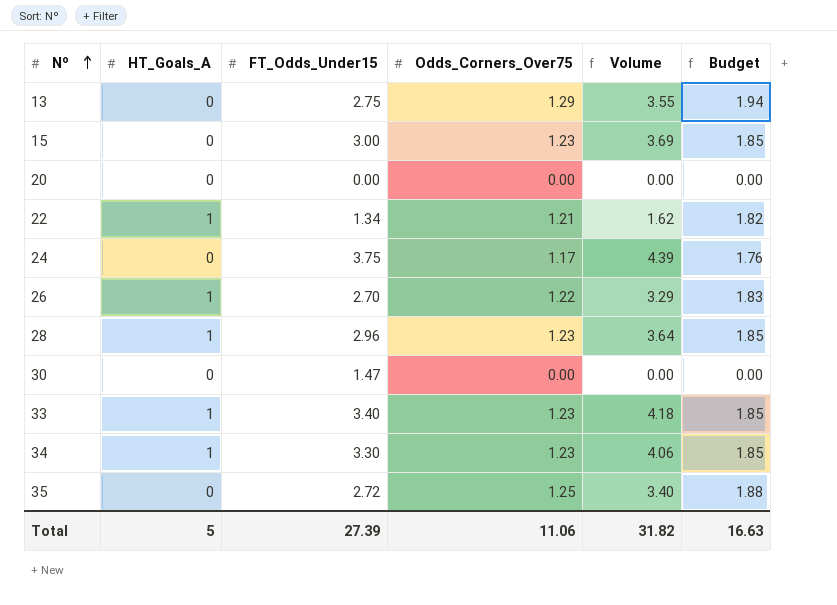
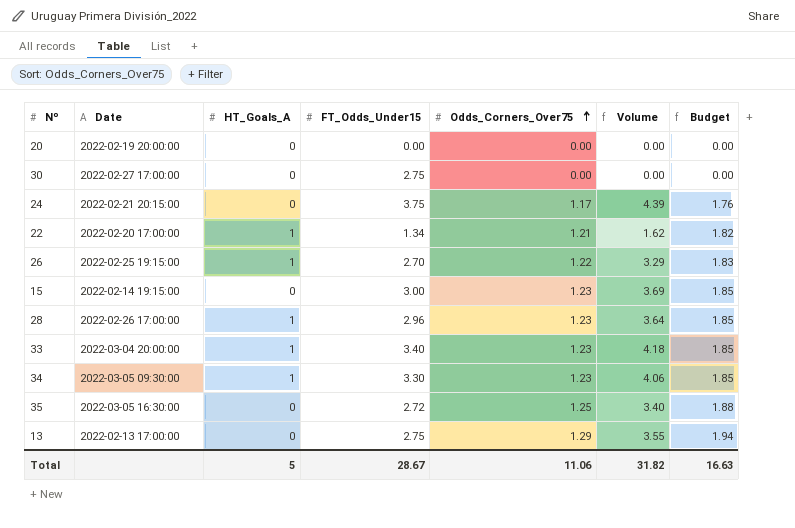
row order: Nº ascending -> Odds_Corners_Over75 ascending
column Date | position: none -> 2
30 | FT_Odds_Under15: 1.47 -> 2.75
Total | FT_Odds_Under15: 27.39 -> 28.67

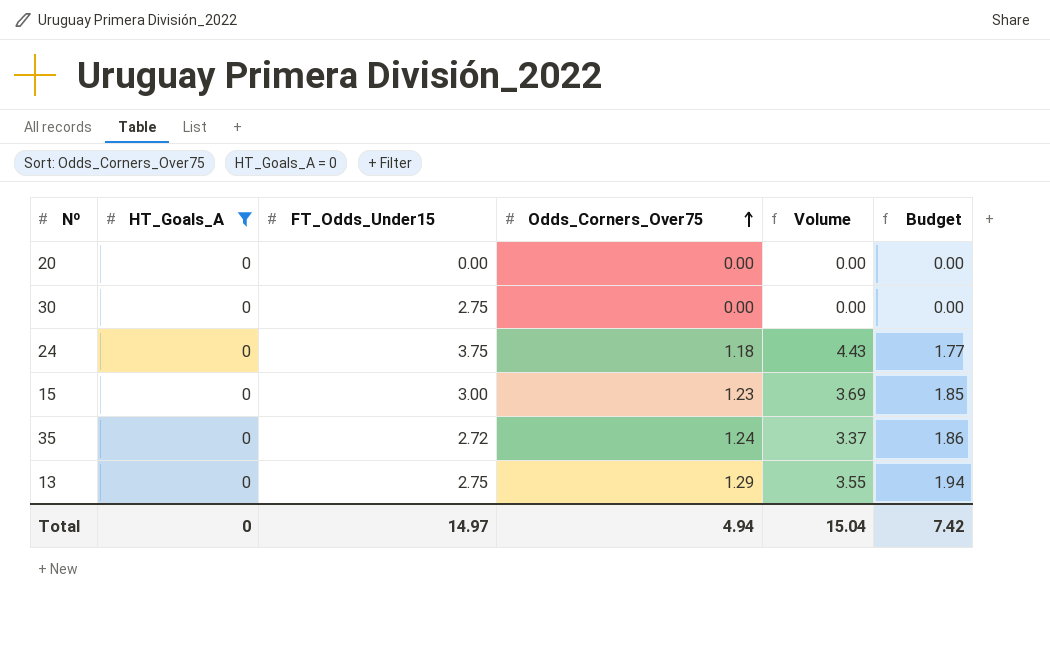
filter: none -> HT_Goals_A = 0
column Date | position: 2 -> none
24 | Odds_Corners_Over75: 1.17 -> 1.18
24 | Volume: 4.39 -> 4.43
24 | Budget: 1.76 -> 1.77
35 | Odds_Corners_Over75: 1.25 -> 1.24
35 | Volume: 3.40 -> 3.37
35 | Budget: 1.88 -> 1.86
Total | HT_Goals_A: 5 -> 0
Total | FT_Odds_Under15: 28.67 -> 14.97
Total | Odds_Corners_Over75: 11.06 -> 4.94
Total | Volume: 31.82 -> 15.04
Total | Budget: 16.63 -> 7.42

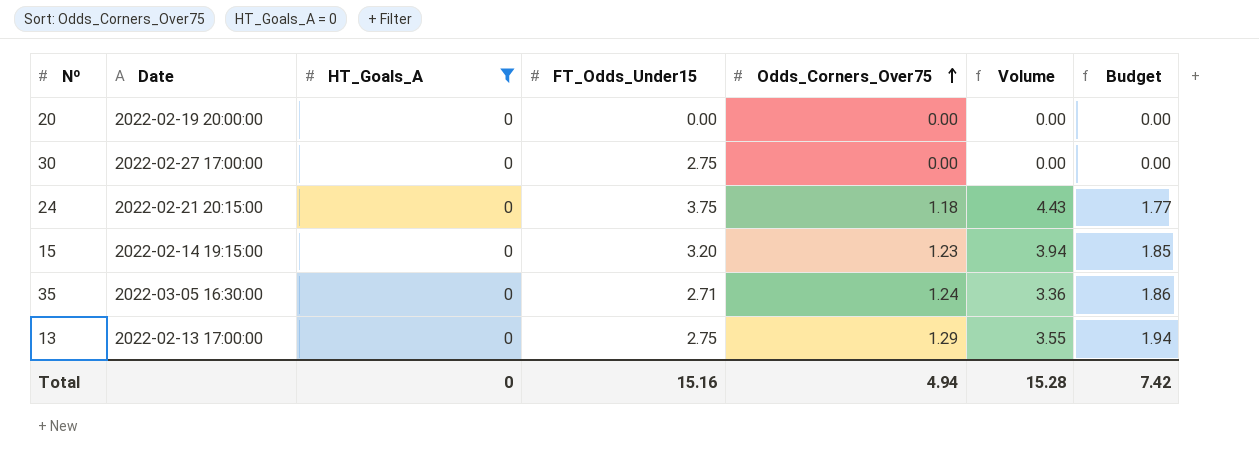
column Date | position: none -> 2
15 | FT_Odds_Under15: 3.00 -> 3.20
15 | Volume: 3.69 -> 3.94
35 | FT_Odds_Under15: 2.72 -> 2.71
35 | Volume: 3.37 -> 3.36
Total | FT_Odds_Under15: 14.97 -> 15.16
Total | Volume: 15.04 -> 15.28

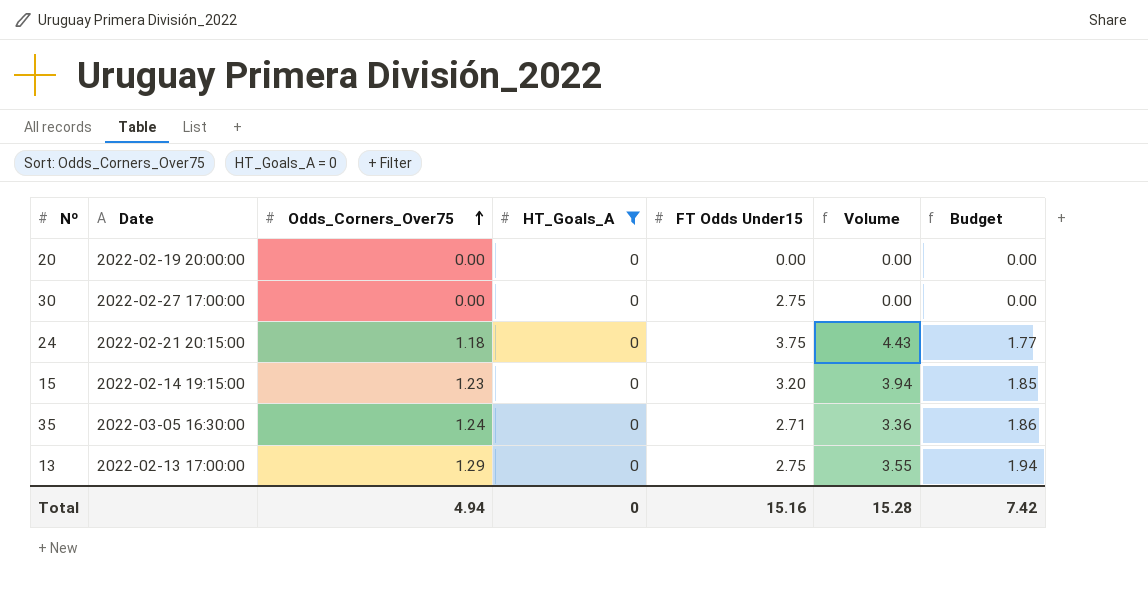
column Odds_Corners_Over75 | position: 5 -> 3
column name: FT_Odds_Under15 -> FT Odds Under15

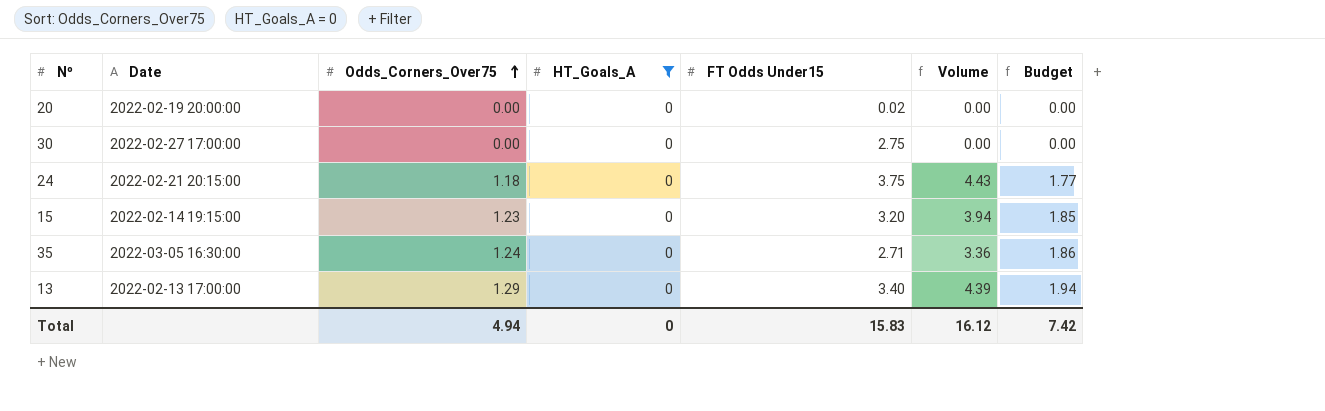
20 | FT Odds Under15: 0.00 -> 0.02
13 | FT Odds Under15: 2.75 -> 3.40
13 | Volume: 3.55 -> 4.39
Total | FT Odds Under15: 15.16 -> 15.83
Total | Volume: 15.28 -> 16.12

